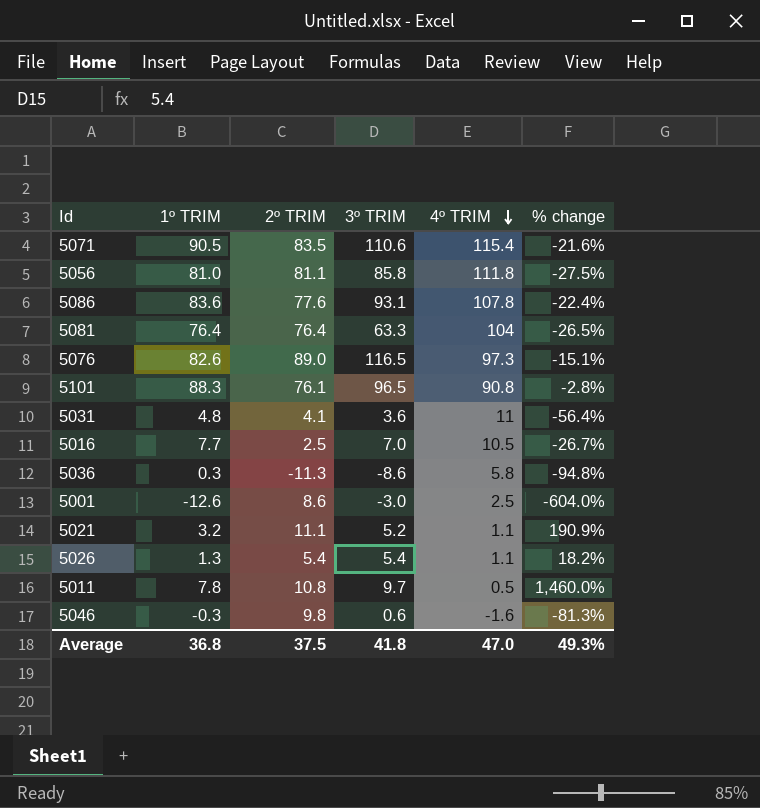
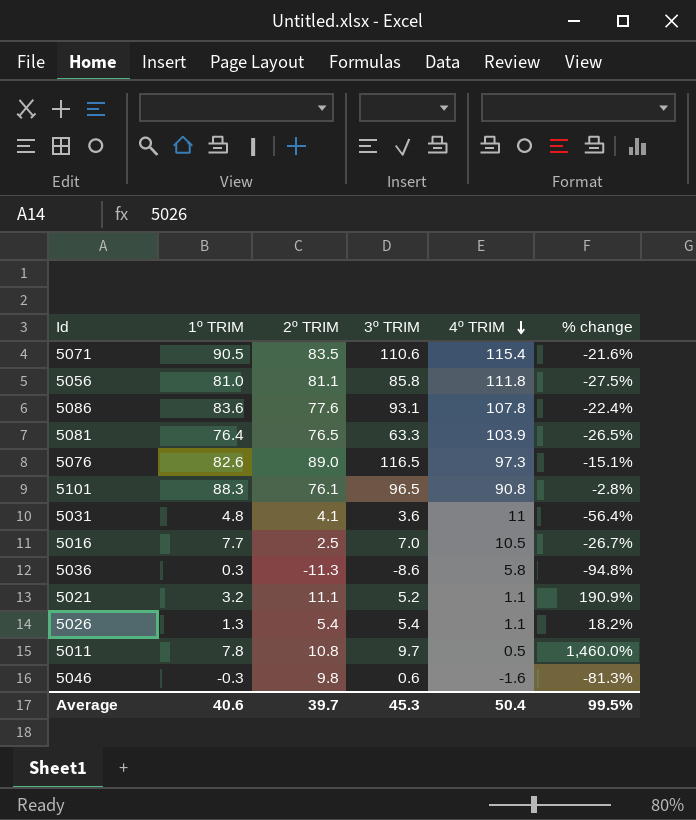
row 5001: -12.6 | 8.6 | -3.0 | 2.5 | -604.0% -> none
5081 | 2º TRIM: 76.4 -> 76.5
5081 | 4º TRIM: 104 -> 103.9
Average | 1º TRIM: 36.8 -> 40.6
Average | 2º TRIM: 37.5 -> 39.7
Average | 3º TRIM: 41.8 -> 45.3
Average | 4º TRIM: 47.0 -> 50.4
Average | % change: 49.3% -> 99.5%

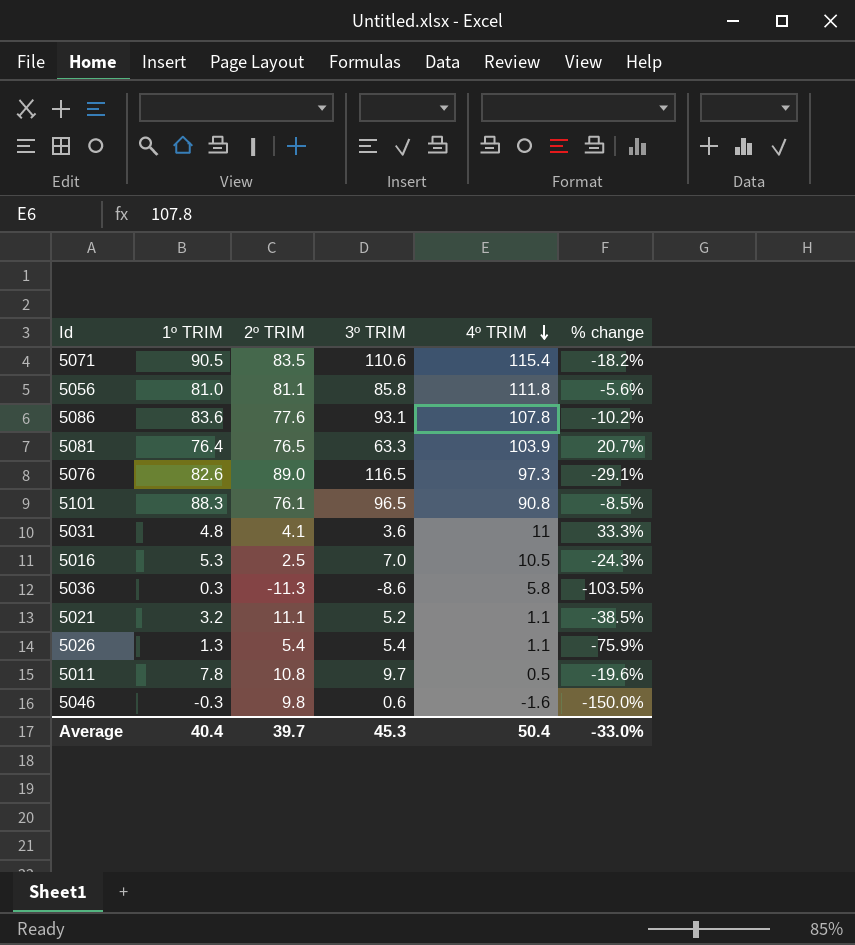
column % change | formula: ([1º TRIM] - [4º TRIM]) / [4º TRIM] -> ([1º TRIM] - [3º TRIM]) / [3º TRIM]
5016 | 1º TRIM: 7.7 -> 5.3
Average | 1º TRIM: 40.6 -> 40.4
Average | % change: 99.5% -> -33.0%

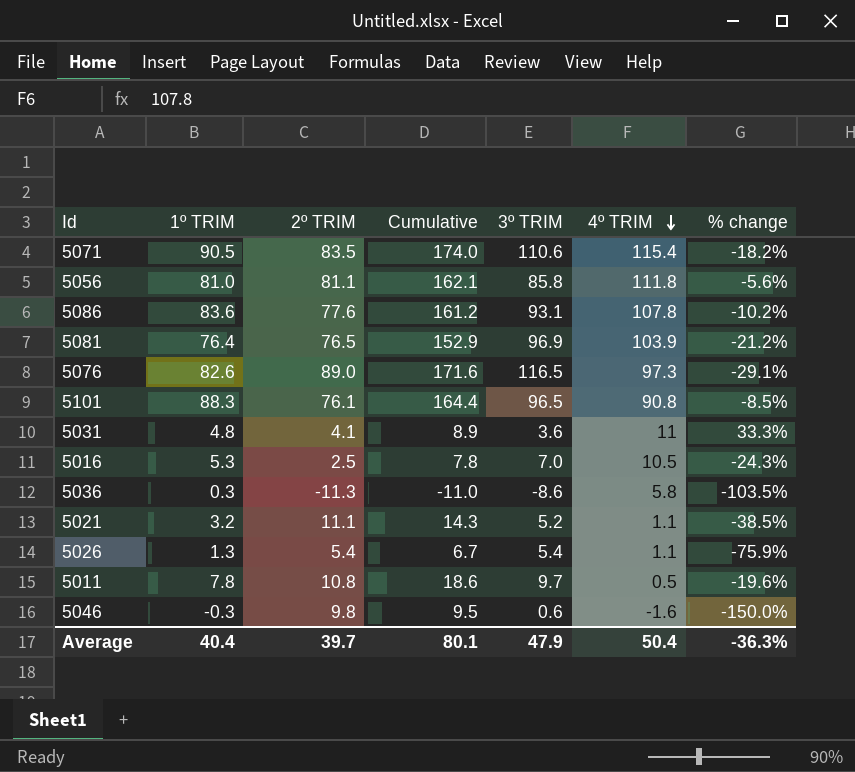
column Cumulative | formula: none -> [1º TRIM] + [2º TRIM]
5081 | 3º TRIM: 63.3 -> 96.9
5081 | % change: 20.7% -> -21.2%
Average | 3º TRIM: 45.3 -> 47.9
Average | % change: -33.0% -> -36.3%

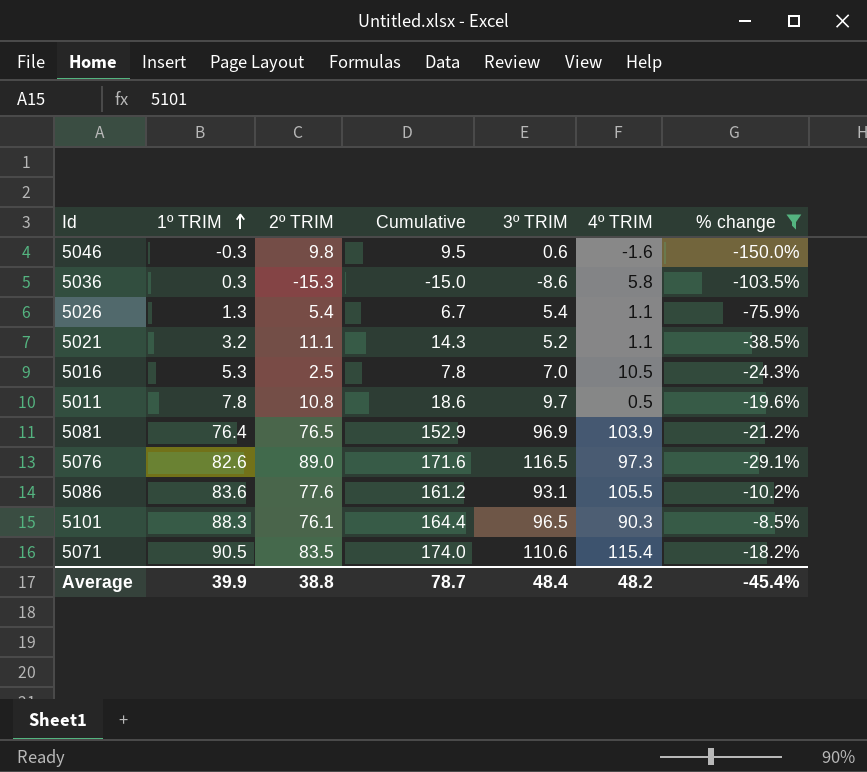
filter: none -> % change <= -8.5%
row order: 4º TRIM descending -> 1º TRIM ascending
5036 | 2º TRIM: -11.3 -> -15.3
5036 | Cumulative: -11.0 -> -15.0
5086 | 4º TRIM: 107.8 -> 105.5
5101 | 4º TRIM: 90.8 -> 90.3
Average | 1º TRIM: 40.4 -> 39.9
Average | 2º TRIM: 39.7 -> 38.8
Average | Cumulative: 80.1 -> 78.7
Average | 3º TRIM: 47.9 -> 48.4
Average | 4º TRIM: 50.4 -> 48.2
Average | % change: -36.3% -> -45.4%

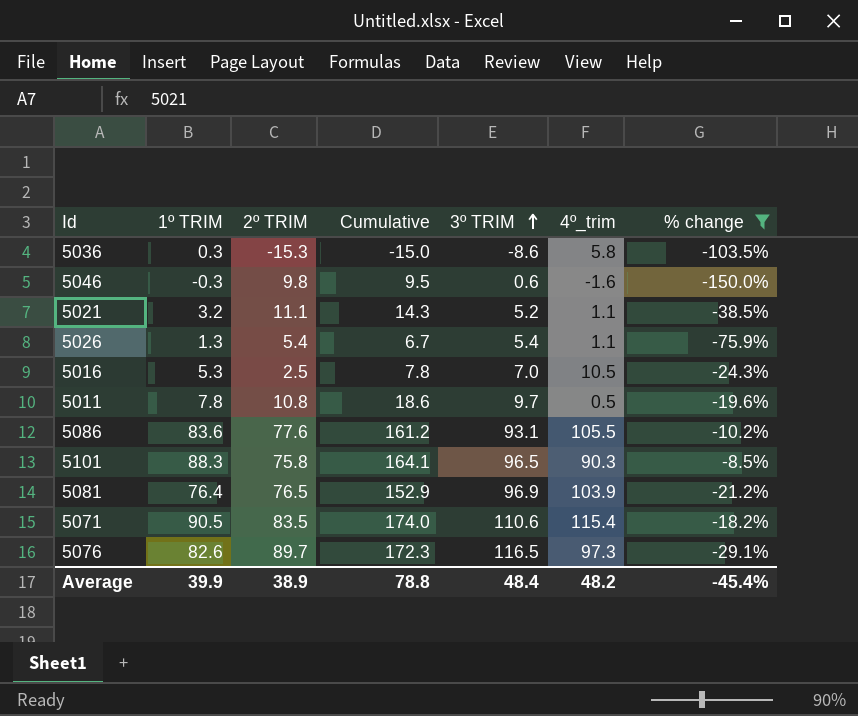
row order: 1º TRIM ascending -> 3º TRIM ascending
column name: 4º TRIM -> 4º_trim
5101 | 2º TRIM: 76.1 -> 75.8
5101 | Cumulative: 164.4 -> 164.1
5076 | 2º TRIM: 89.0 -> 89.7
5076 | Cumulative: 171.6 -> 172.3
Average | 2º TRIM: 38.8 -> 38.9
Average | Cumulative: 78.7 -> 78.8

